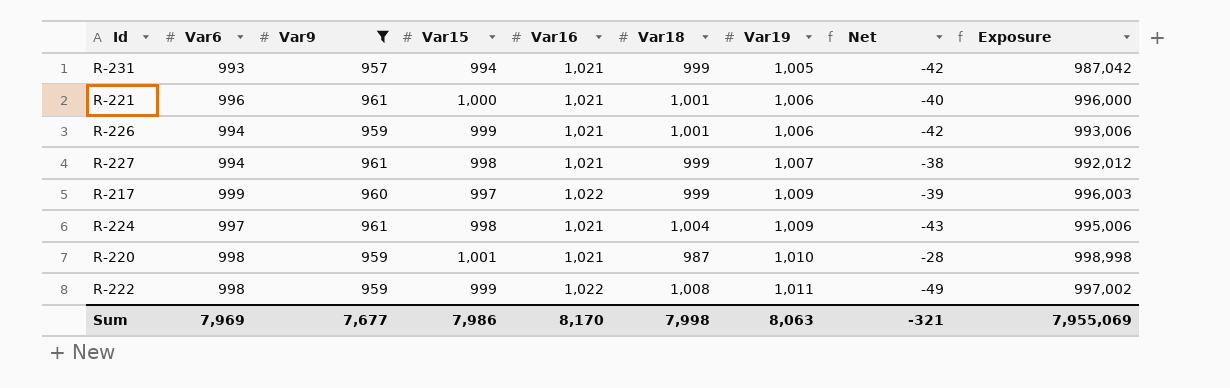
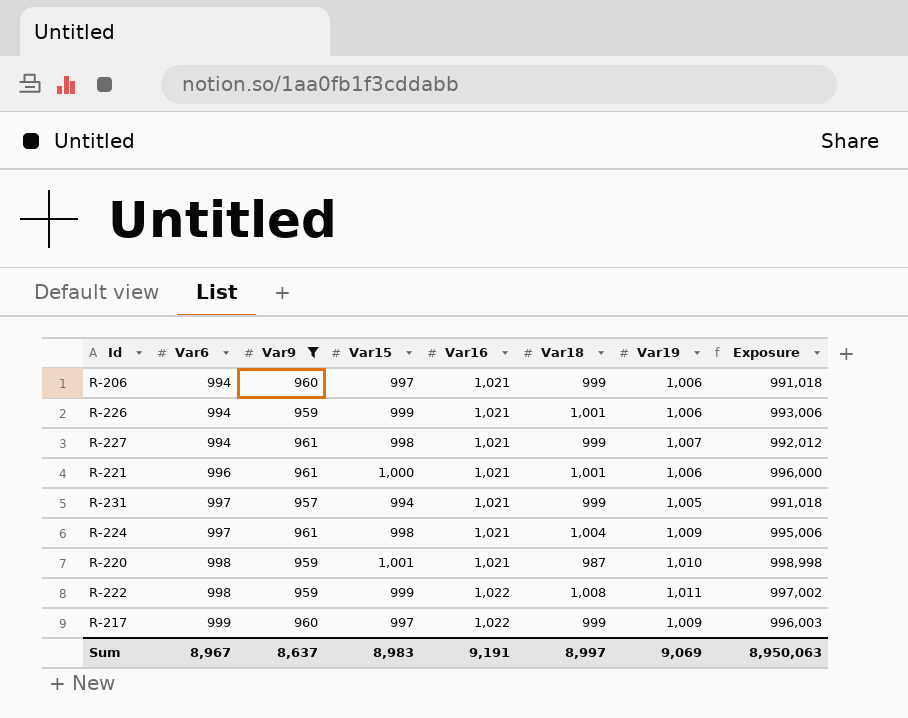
row order: Var19 ascending -> Var6 ascending
column Net | formula: [Var9] - [Var18] -> none
row R-206: none -> 994 | 960 | 997 | 1,021 | 999 | 1,006 | 991,018
R-231 | Var6: 993 -> 997
R-231 | Exposure: 987,042 -> 991,018
Sum | Var6: 7,969 -> 8,967
Sum | Var9: 7,677 -> 8,637
Sum | Var15: 7,986 -> 8,983
Sum | Var16: 8,170 -> 9,191
Sum | Var18: 7,998 -> 8,997
Sum | Var19: 8,063 -> 9,069
Sum | Exposure: 7,955,069 -> 8,950,063

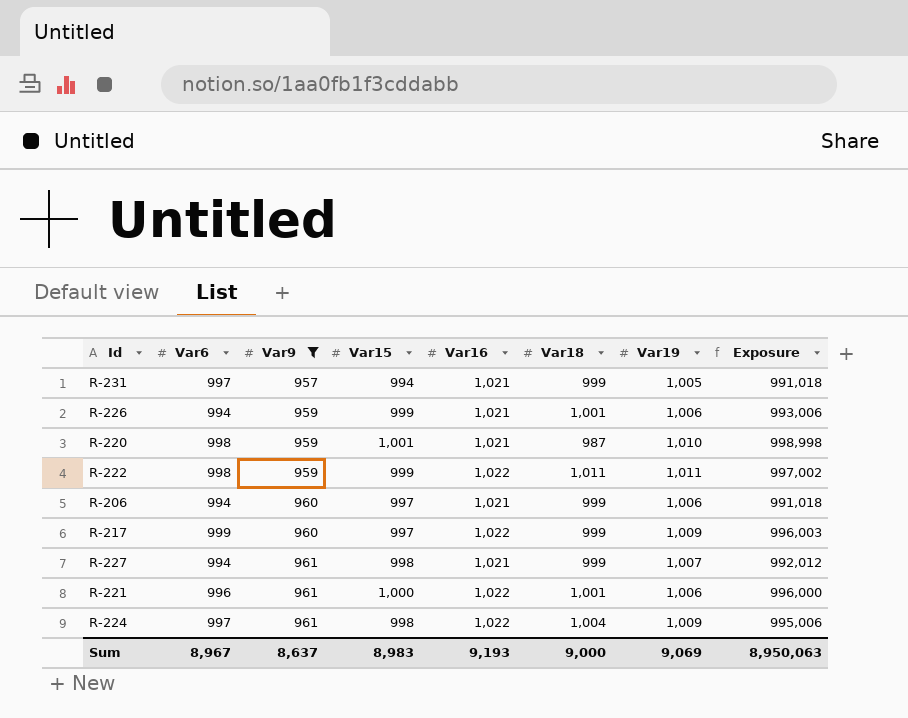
row order: Var6 ascending -> Var9 ascending
R-222 | Var18: 1,008 -> 1,011
R-221 | Var16: 1,021 -> 1,022
R-224 | Var16: 1,021 -> 1,022
Sum | Var16: 9,191 -> 9,193
Sum | Var18: 8,997 -> 9,000

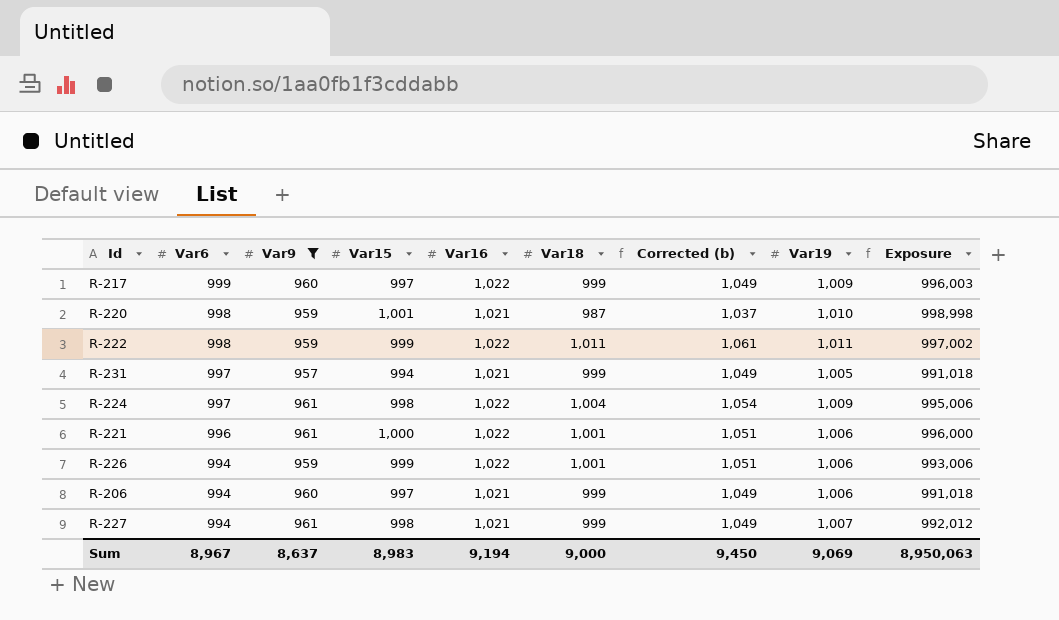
row order: Var9 ascending -> Var6 descending
column Corrected (b) | formula: none -> [Var18] + 50
R-226 | Var16: 1,021 -> 1,022
Sum | Var16: 9,193 -> 9,194

